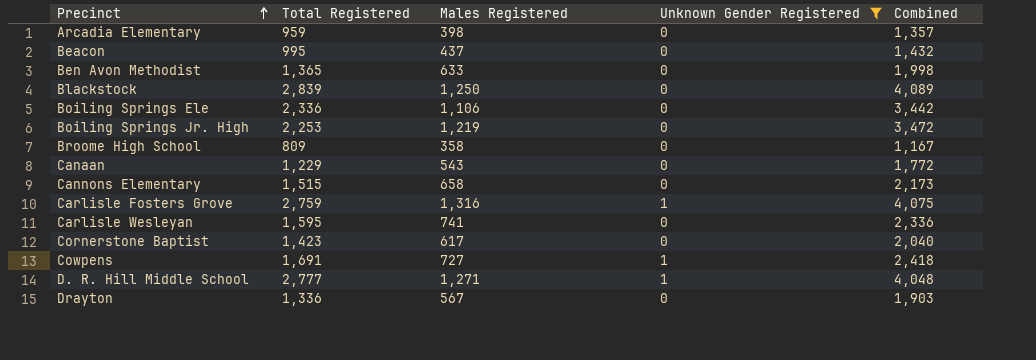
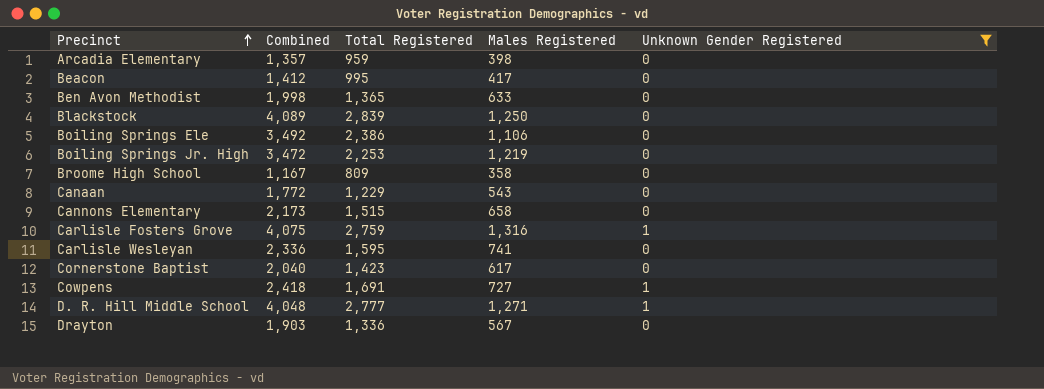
column Combined | position: 5 -> 2
Beacon | Combined: 1,432 -> 1,412
Beacon | Males Registered: 437 -> 417
Boiling Springs Ele | Combined: 3,442 -> 3,492
Boiling Springs Ele | Total Registered: 2,336 -> 2,386

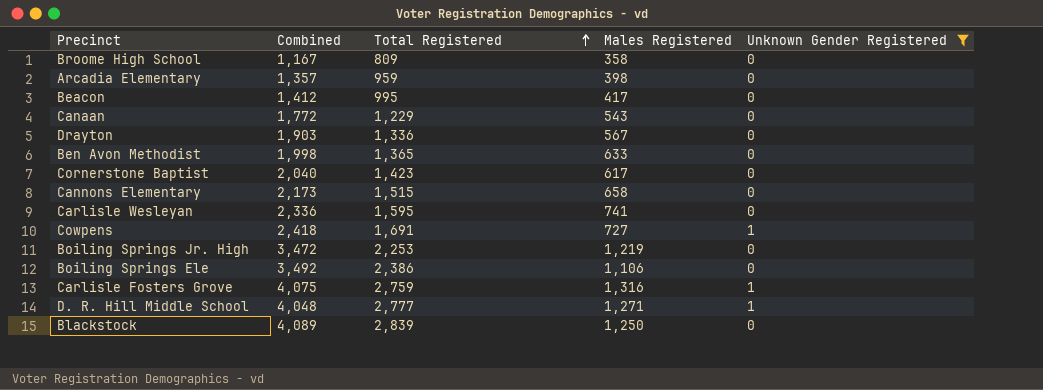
row order: Precinct ascending -> Total Registered ascending

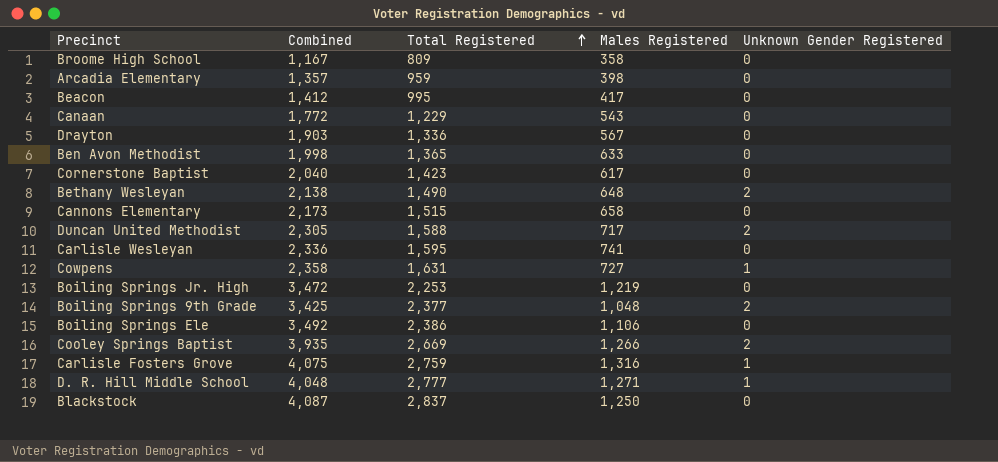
filter: Unknown Gender Registered != 2 -> none
Cowpens | Combined: 2,418 -> 2,358
Cowpens | Total Registered: 1,691 -> 1,631
Blackstock | Combined: 4,089 -> 4,087
Blackstock | Total Registered: 2,839 -> 2,837

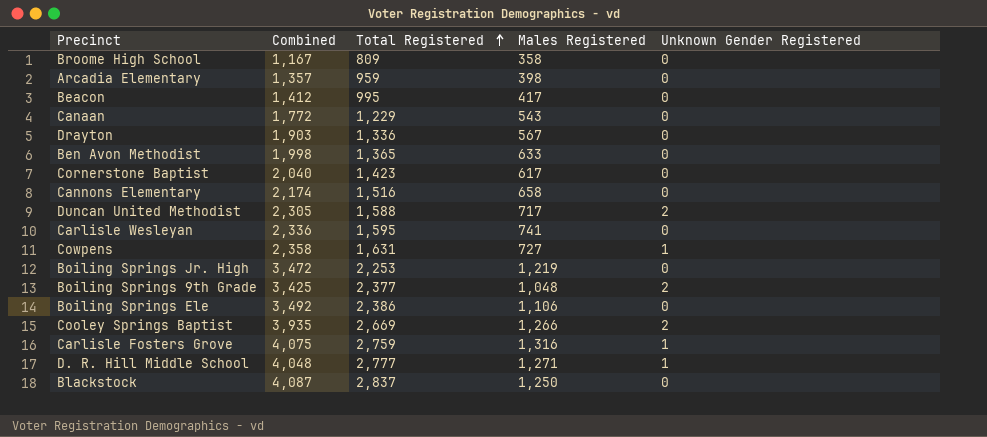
row Bethany Wesleyan: 2,138 | 1,490 | 648 | 2 -> none
Cannons Elementary | Combined: 2,173 -> 2,174
Cannons Elementary | Total Registered: 1,515 -> 1,516

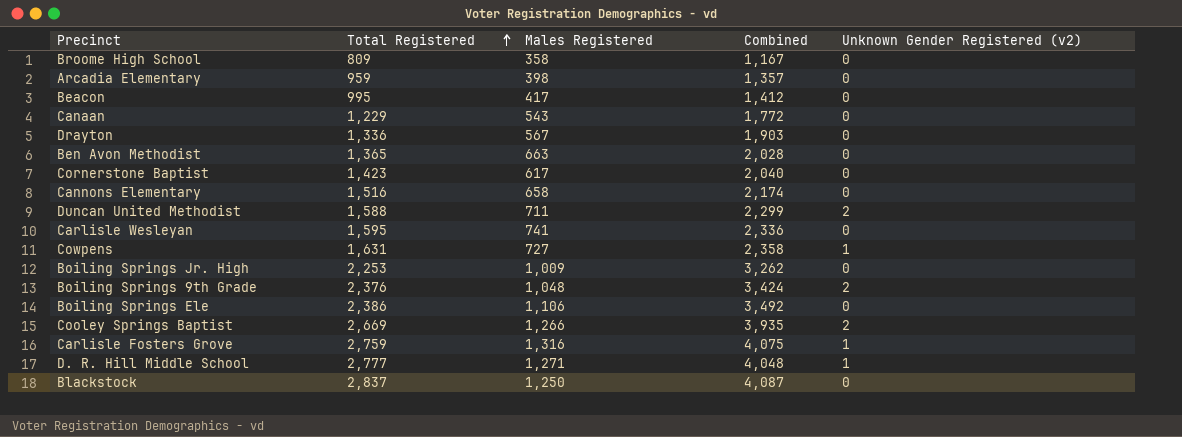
column Combined | position: 2 -> 4
column name: Unknown Gender Registered -> Unknown Gender Registered (v2)
Ben Avon Methodist | Males Registered: 633 -> 663
Ben Avon Methodist | Combined: 1,998 -> 2,028
Duncan United Methodist | Males Registered: 717 -> 711
Duncan United Methodist | Combined: 2,305 -> 2,299
Boiling Springs Jr. High | Males Registered: 1,219 -> 1,009
Boiling Springs Jr. High | Combined: 3,472 -> 3,262
Boiling Springs 9th Grade | Total Registered: 2,377 -> 2,376
Boiling Springs 9th Grade | Combined: 3,425 -> 3,424

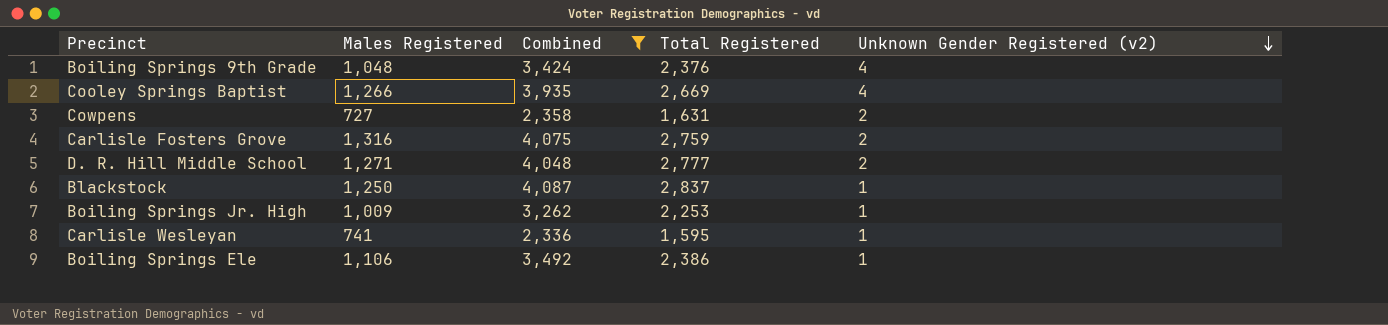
filter: none -> Combined >= 2,336
row order: Total Registered ascending -> Unknown Gender Registered (v2) descending
column Total Registered | position: 2 -> 4
Boiling Springs 9th Grade | Unknown Gender Registered (v2): 2 -> 4
Cooley Springs Baptist | Unknown Gender Registered (v2): 2 -> 4
Cowpens | Unknown Gender Registered (v2): 1 -> 2
Carlisle Fosters Grove | Unknown Gender Registered (v2): 1 -> 2
D. R. Hill Middle School | Unknown Gender Registered (v2): 1 -> 2
Blackstock | Unknown Gender Registered (v2): 0 -> 1
Boiling Springs Jr. High | Unknown Gender Registered (v2): 0 -> 1
Carlisle Wesleyan | Unknown Gender Registered (v2): 0 -> 1
Boiling Springs Ele | Unknown Gender Registered (v2): 0 -> 1

